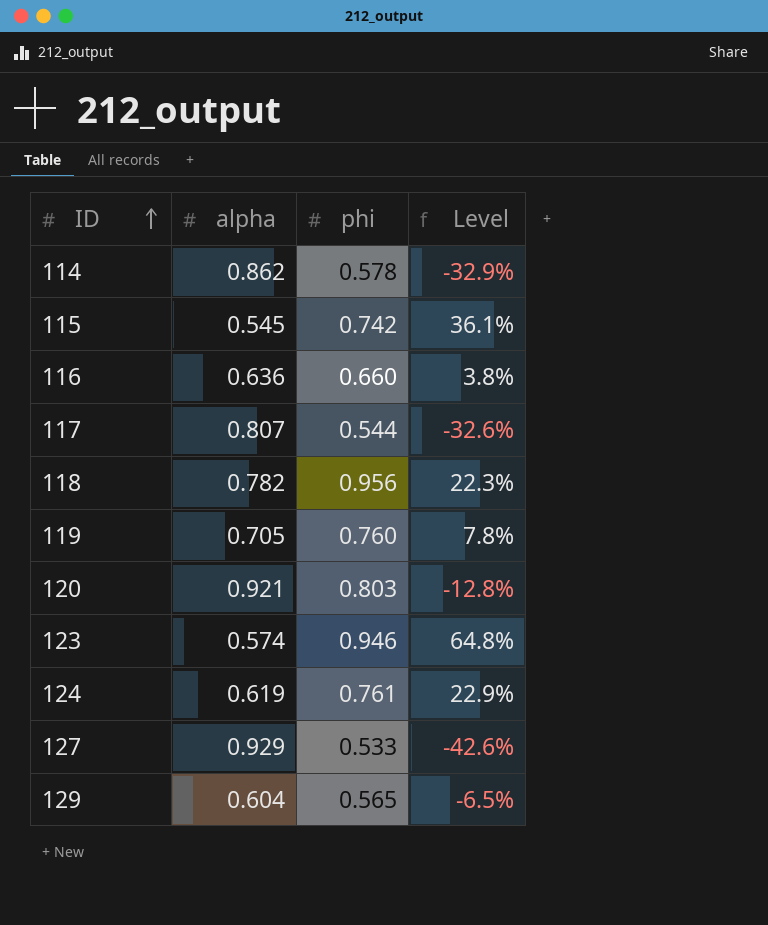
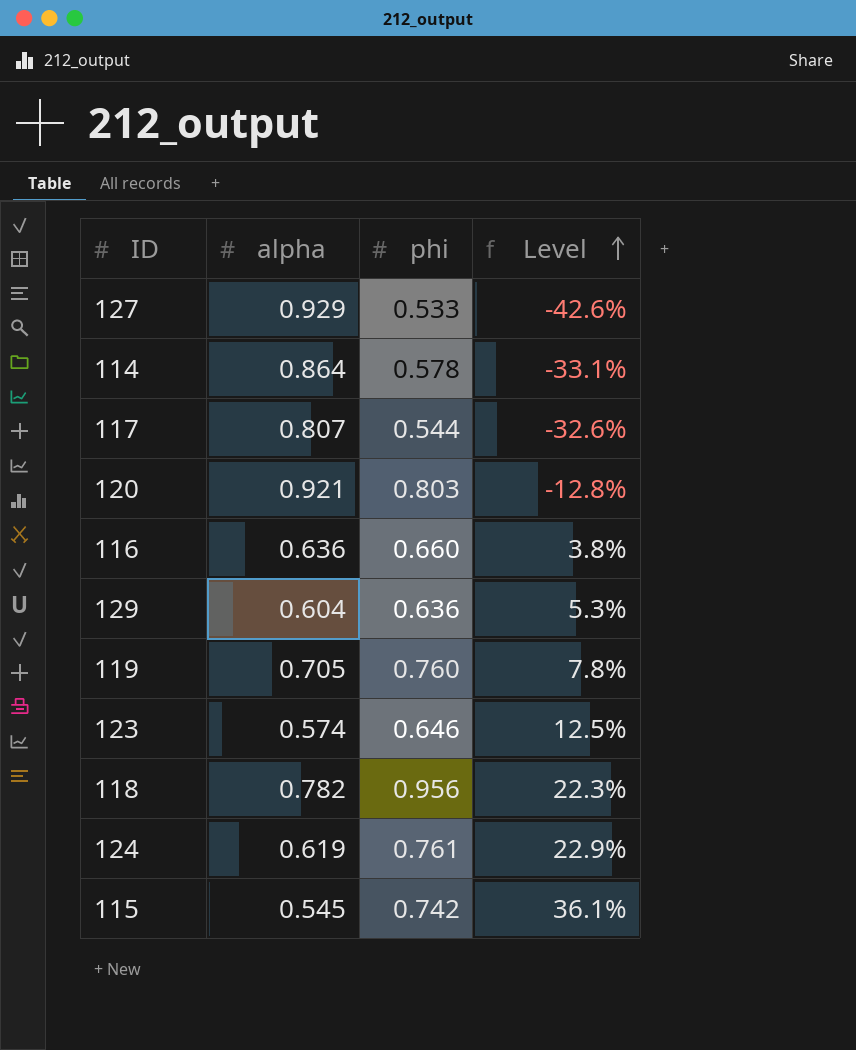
row order: ID ascending -> Level ascending
114 | alpha: 0.862 -> 0.864
114 | Level: -32.9% -> -33.1%
129 | phi: 0.565 -> 0.636
129 | Level: -6.5% -> 5.3%
123 | phi: 0.946 -> 0.646
123 | Level: 64.8% -> 12.5%

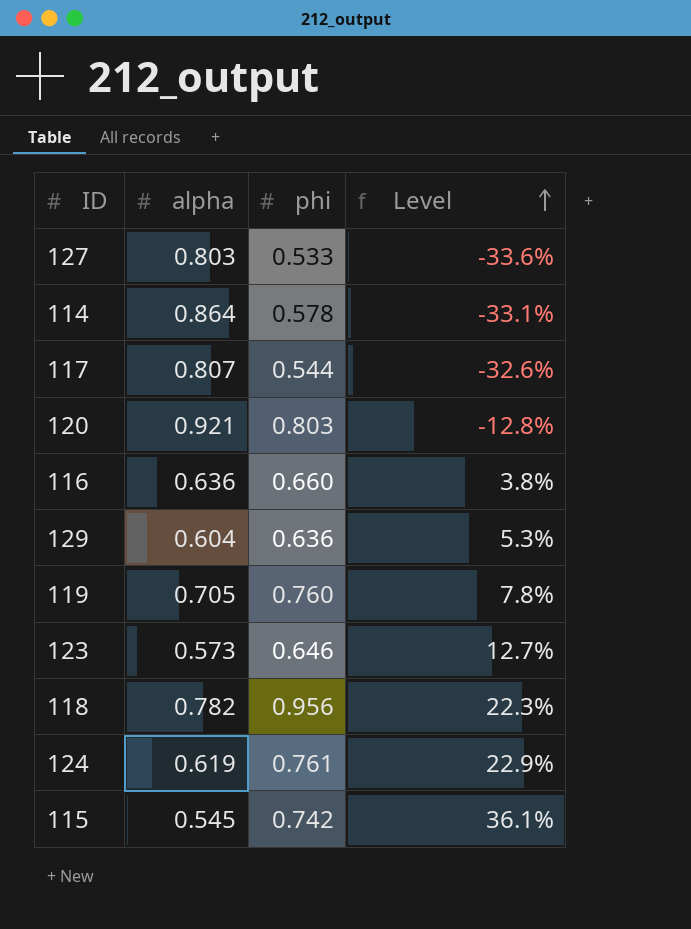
127 | alpha: 0.929 -> 0.803
127 | Level: -42.6% -> -33.6%
123 | alpha: 0.574 -> 0.573
123 | Level: 12.5% -> 12.7%

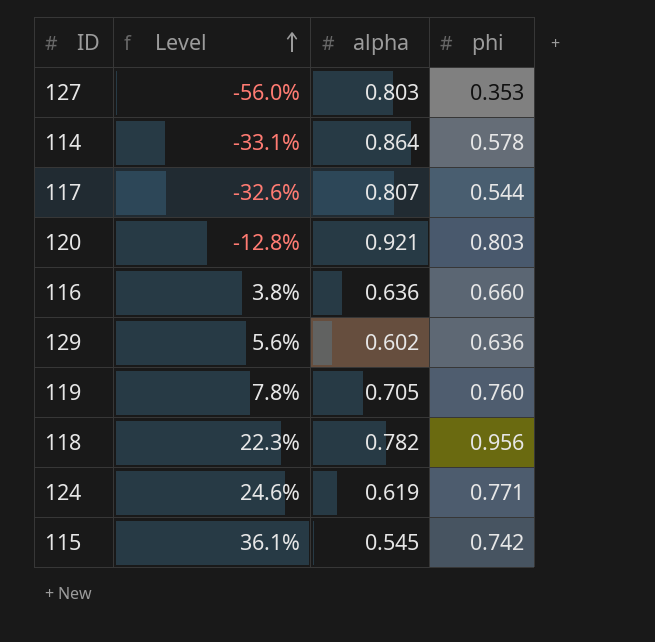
column Level | position: 4 -> 2
row 123: 0.573 | 0.646 | 12.7% -> none
127 | Level: -33.6% -> -56.0%
127 | phi: 0.533 -> 0.353
129 | Level: 5.3% -> 5.6%
129 | alpha: 0.604 -> 0.602
124 | Level: 22.9% -> 24.6%
124 | phi: 0.761 -> 0.771

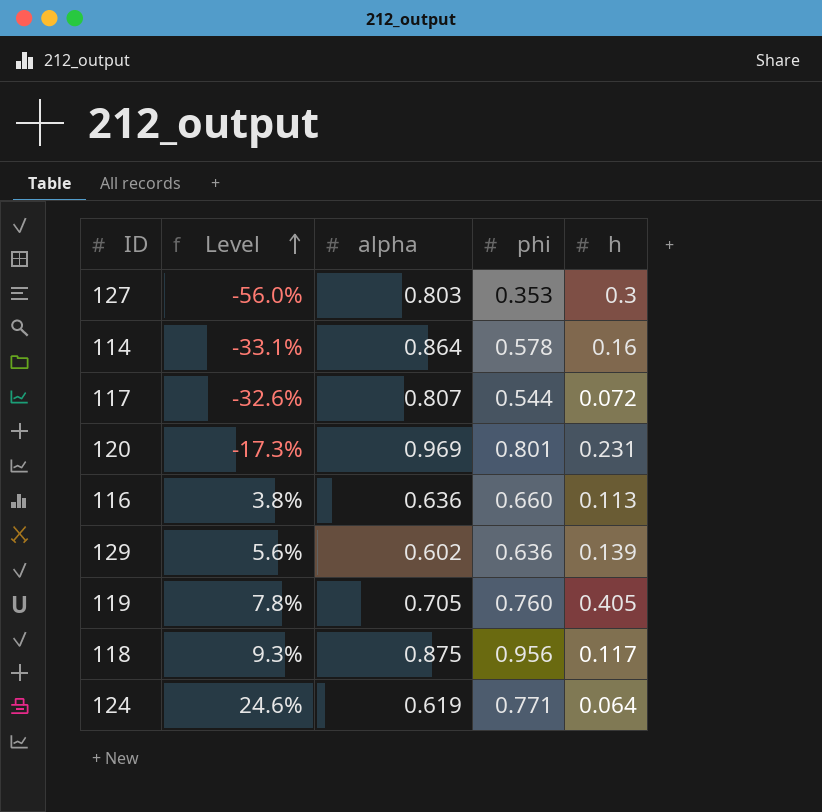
column h | position: none -> 5
row 115: 36.1% | 0.545 | 0.742 -> none
120 | Level: -12.8% -> -17.3%
120 | alpha: 0.921 -> 0.969
120 | phi: 0.803 -> 0.801
118 | Level: 22.3% -> 9.3%
118 | alpha: 0.782 -> 0.875

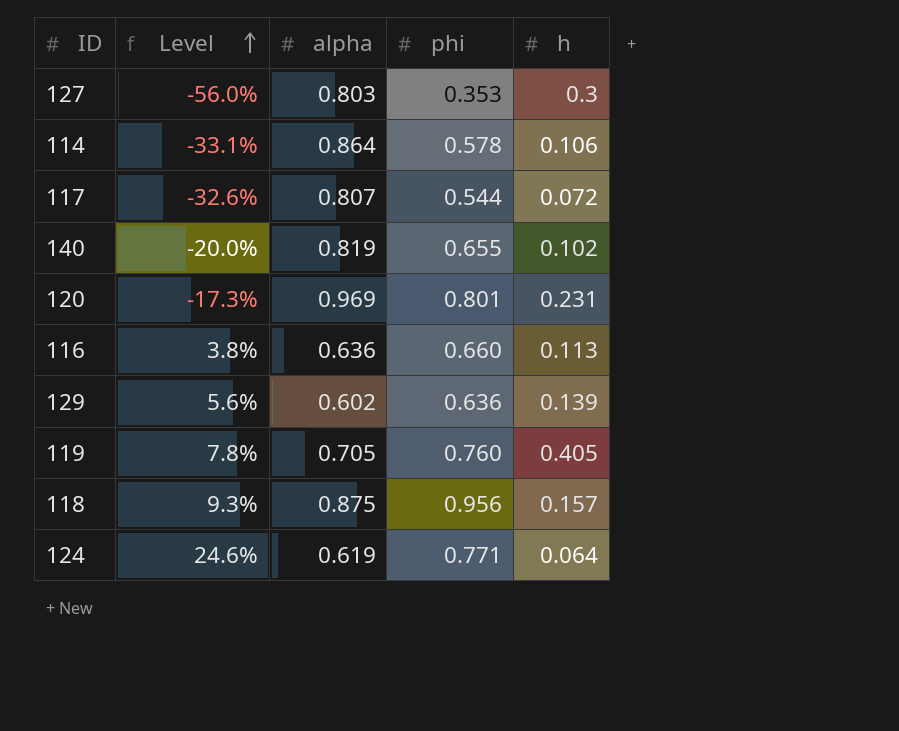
114 | h: 0.16 -> 0.106
row 140: none -> -20.0% | 0.819 | 0.655 | 0.102
118 | h: 0.117 -> 0.157

